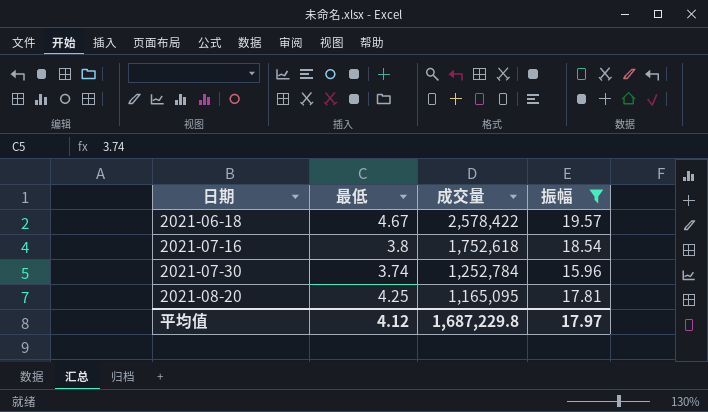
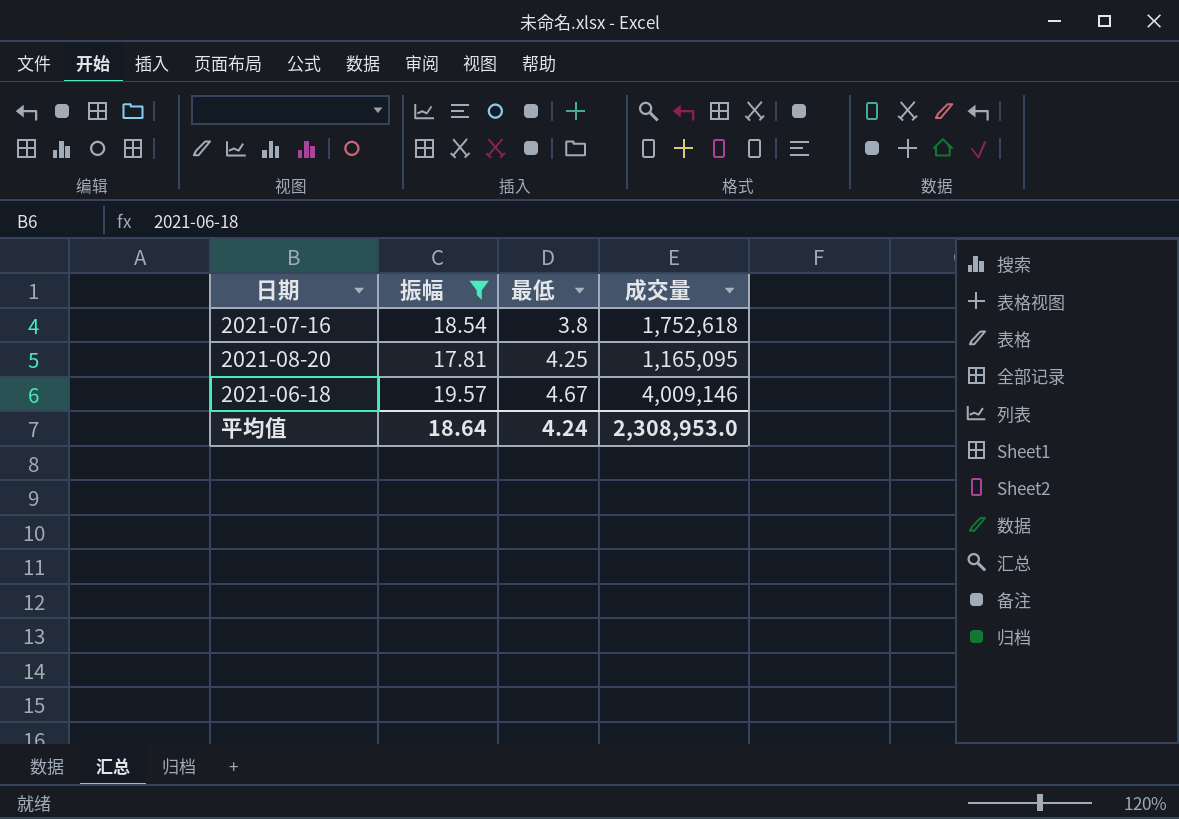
row order: 日期 ascending -> 最低 ascending
column 振幅 | position: 4 -> 2
row 2021-07-30: 3.74 | 1,252,784 | 15.96 -> none
2021-06-18 | 成交量: 2,578,422 -> 4,009,146
平均值 | 振幅: 17.97 -> 18.64
平均值 | 最低: 4.12 -> 4.24
平均值 | 成交量: 1,687,229.8 -> 2,308,953.0

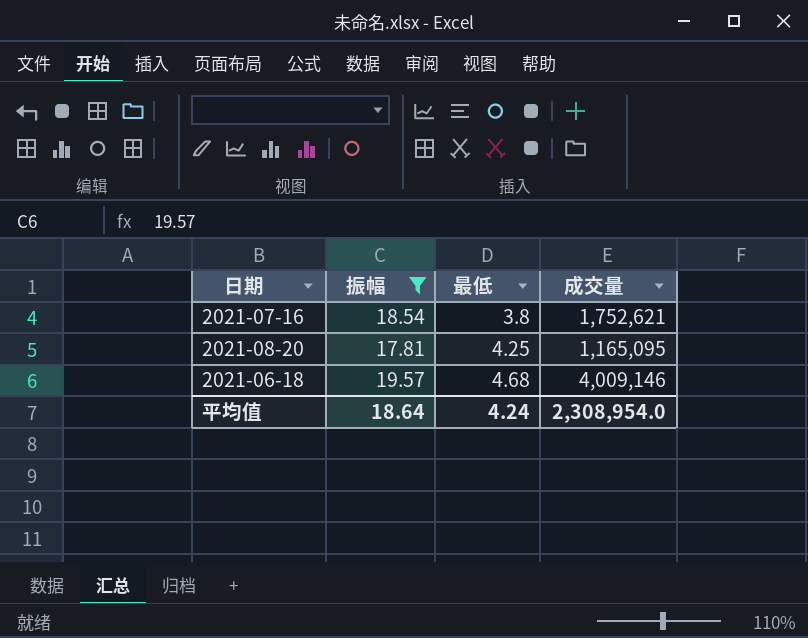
2021-07-16 | 成交量: 1,752,618 -> 1,752,621
2021-06-18 | 最低: 4.67 -> 4.68
平均值 | 成交量: 2,308,953.0 -> 2,308,954.0

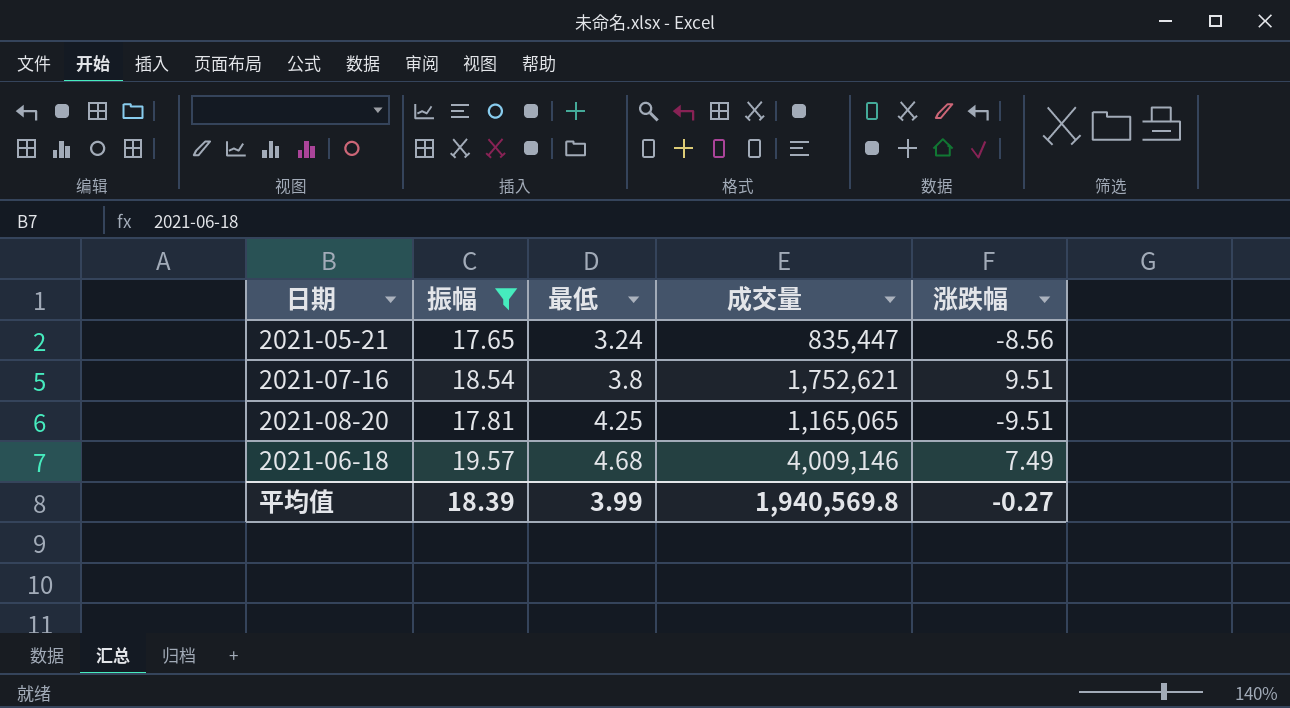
column 涨跌幅 | position: none -> 5
row 2021-05-21: none -> 17.65 | 3.24 | 835,447 | -8.56
2021-08-20 | 成交量: 1,165,095 -> 1,165,065
平均值 | 振幅: 18.64 -> 18.39
平均值 | 最低: 4.24 -> 3.99
平均值 | 成交量: 2,308,954.0 -> 1,940,569.8

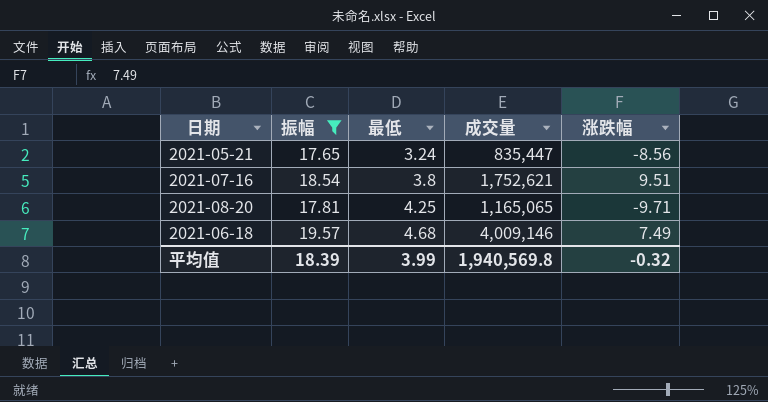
2021-08-20 | 涨跌幅: -9.51 -> -9.71
平均值 | 涨跌幅: -0.27 -> -0.32

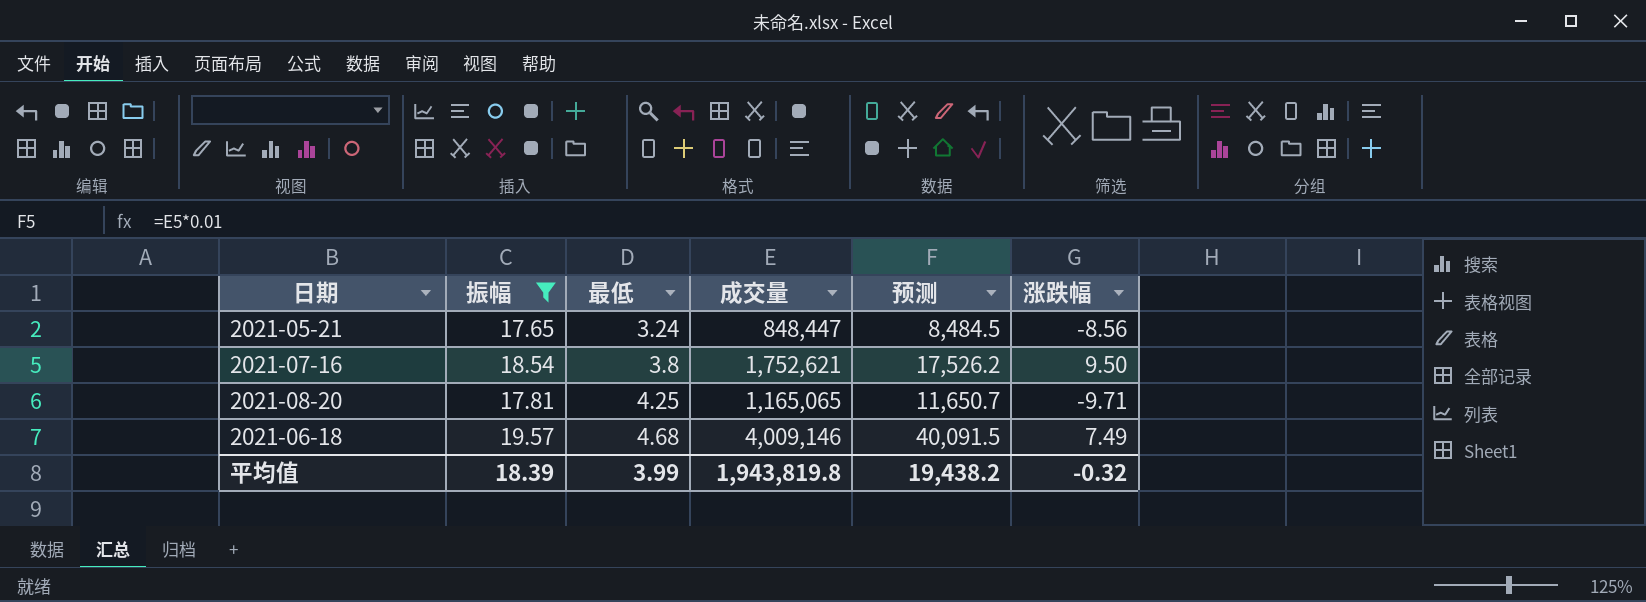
column 预测 | formula: none -> [成交量] * 0.01
2021-05-21 | 成交量: 835,447 -> 848,447
2021-07-16 | 涨跌幅: 9.51 -> 9.50
平均值 | 成交量: 1,940,569.8 -> 1,943,819.8

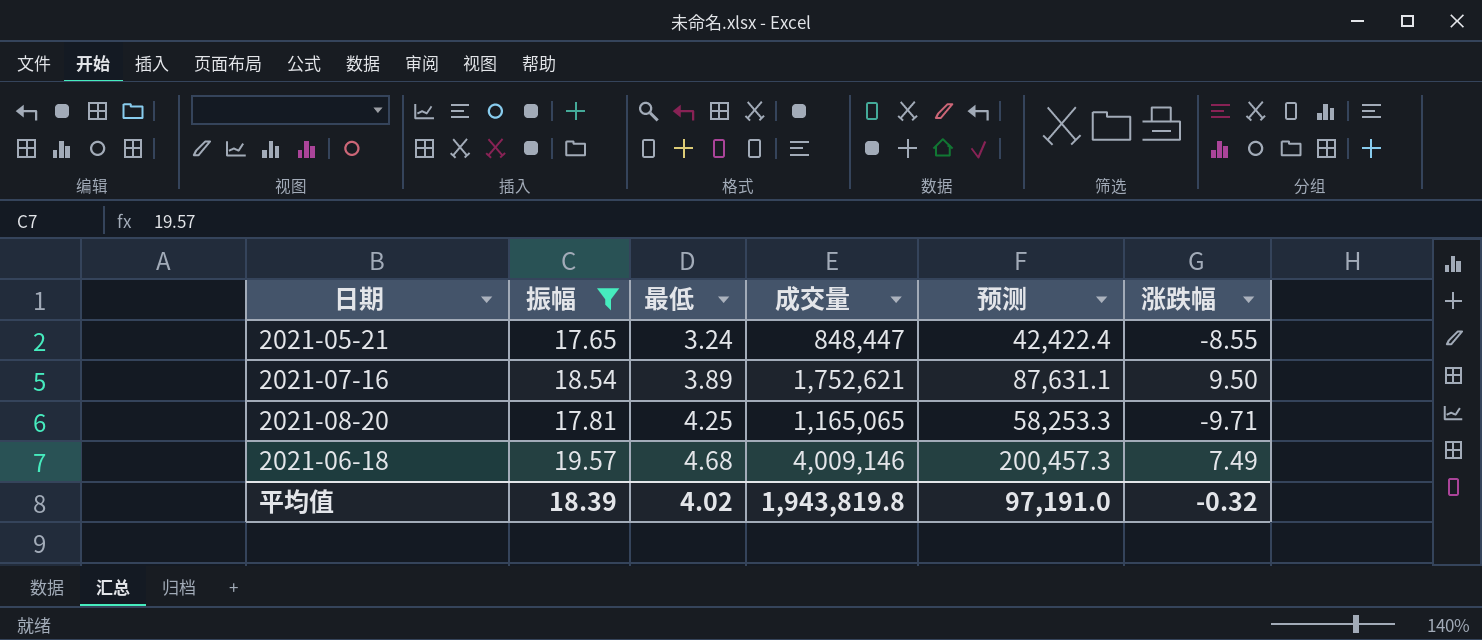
column 预测 | formula: [成交量] * 0.01 -> [成交量] * 0.05
2021-05-21 | 涨跌幅: -8.56 -> -8.55
2021-07-16 | 最低: 3.8 -> 3.89
平均值 | 最低: 3.99 -> 4.02
平均值 | 预测: 19,438.2 -> 97,191.0

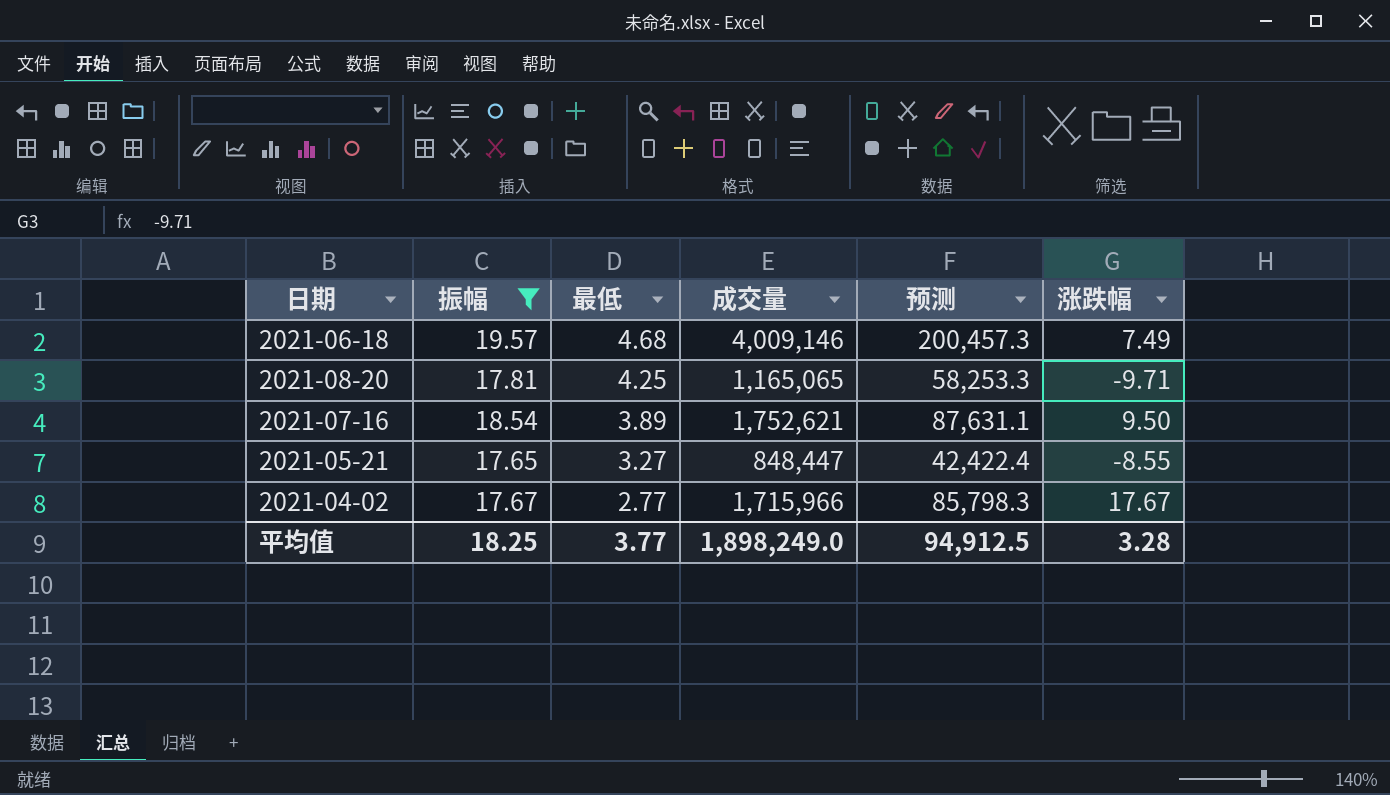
row order: 最低 ascending -> 最低 descending
2021-05-21 | 最低: 3.24 -> 3.27
row 2021-04-02: none -> 17.67 | 2.77 | 1,715,966 | 85,798.3 | 17.67
平均值 | 振幅: 18.39 -> 18.25
平均值 | 最低: 4.02 -> 3.77
平均值 | 成交量: 1,943,819.8 -> 1,898,249.0
平均值 | 预测: 97,191.0 -> 94,912.5
平均值 | 涨跌幅: -0.32 -> 3.28

